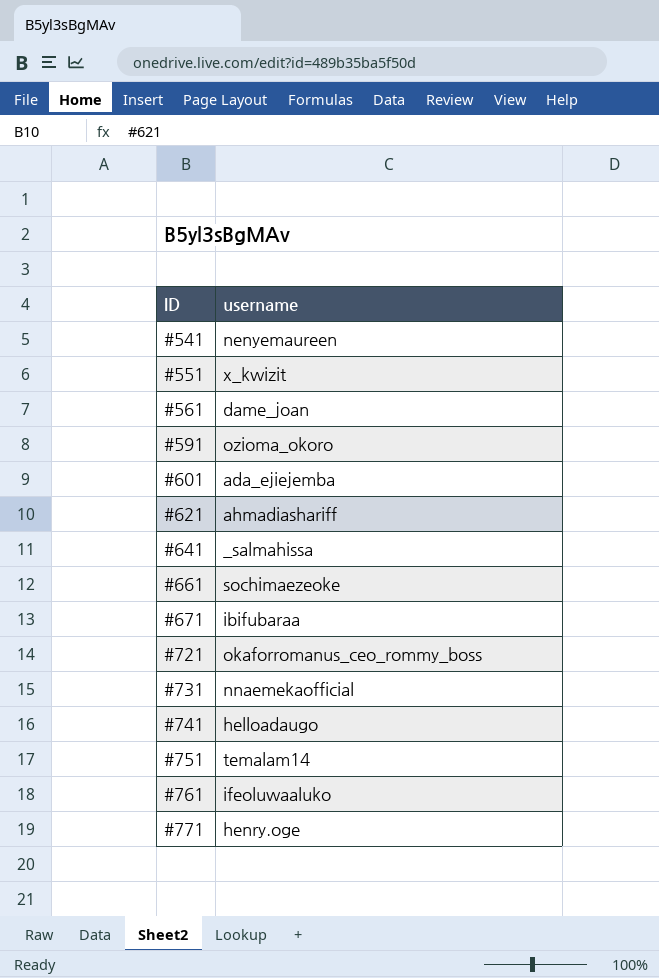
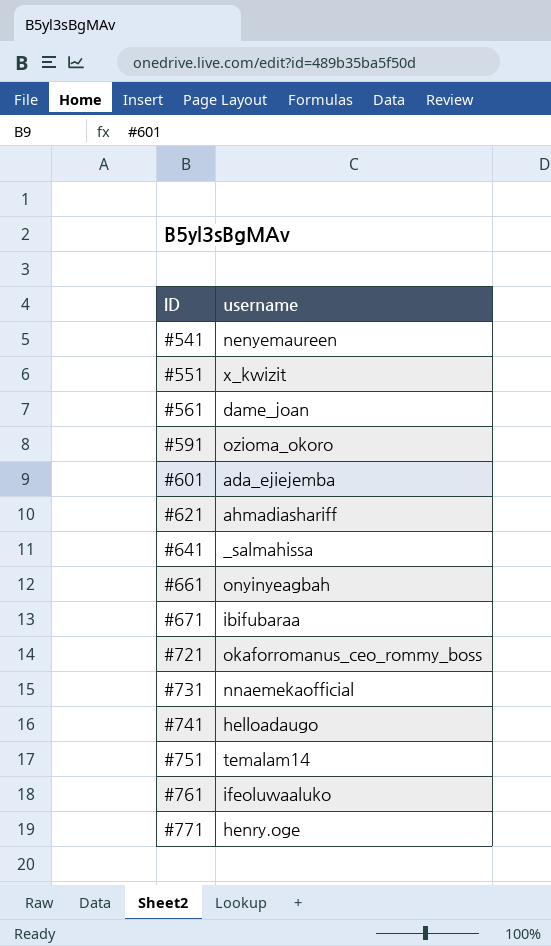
#661 | username: sochimaezeoke -> onyinyeagbah

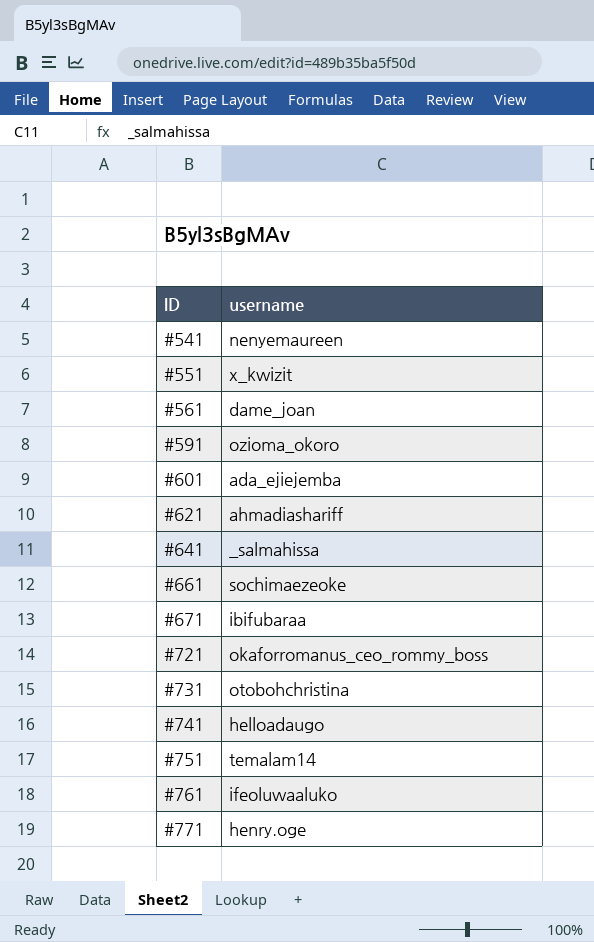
#661 | username: onyinyeagbah -> sochimaezeoke
#731 | username: nnaemekaofficial -> otobohchristina

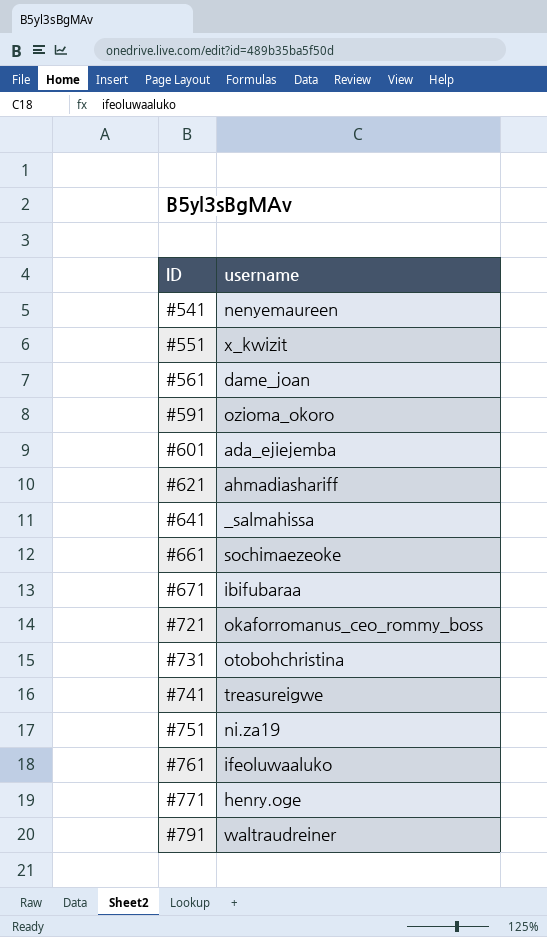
#741 | username: helloadaugo -> treasureigwe
#751 | username: temalam14 -> ni.za19
row #791: none -> waltraudreiner

